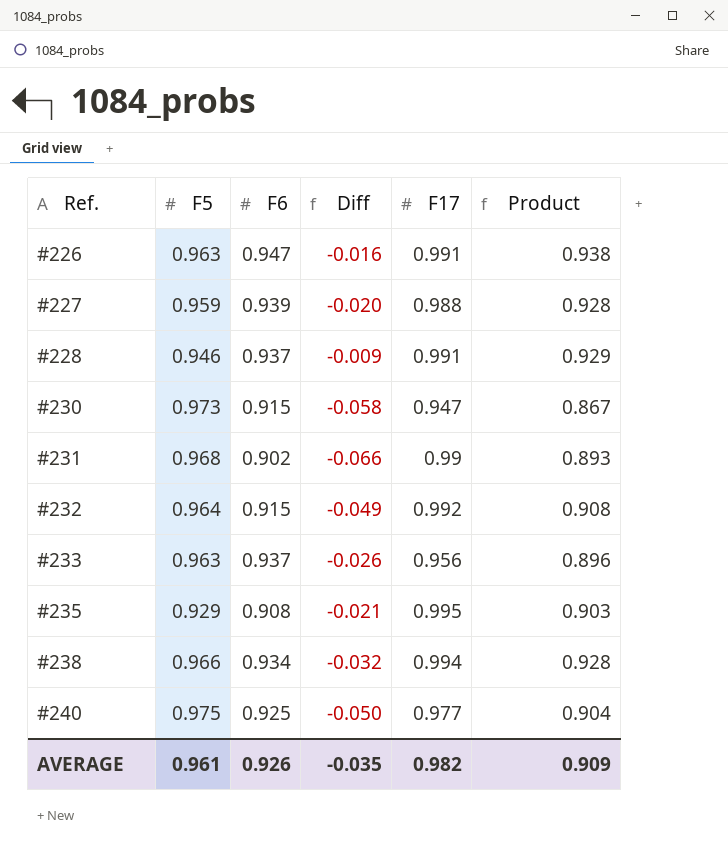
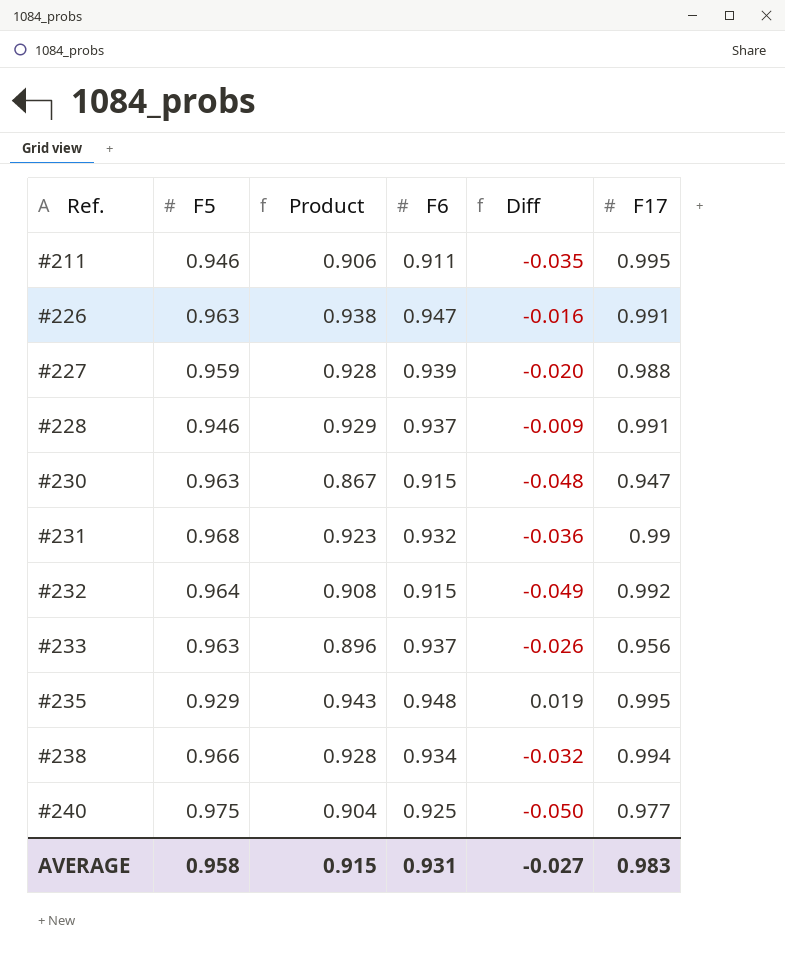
column Product | position: 6 -> 3
row #211: none -> 0.946 | 0.906 | 0.911 | -0.035 | 0.995
#230 | F5: 0.973 -> 0.963
#230 | Diff: -0.058 -> -0.048
#231 | Product: 0.893 -> 0.923
#231 | F6: 0.902 -> 0.932
#231 | Diff: -0.066 -> -0.036
#235 | Product: 0.903 -> 0.943
#235 | F6: 0.908 -> 0.948
#235 | Diff: -0.021 -> 0.019
AVERAGE | F5: 0.961 -> 0.958
AVERAGE | Product: 0.909 -> 0.915
AVERAGE | F6: 0.926 -> 0.931
AVERAGE | Diff: -0.035 -> -0.027
AVERAGE | F17: 0.982 -> 0.983

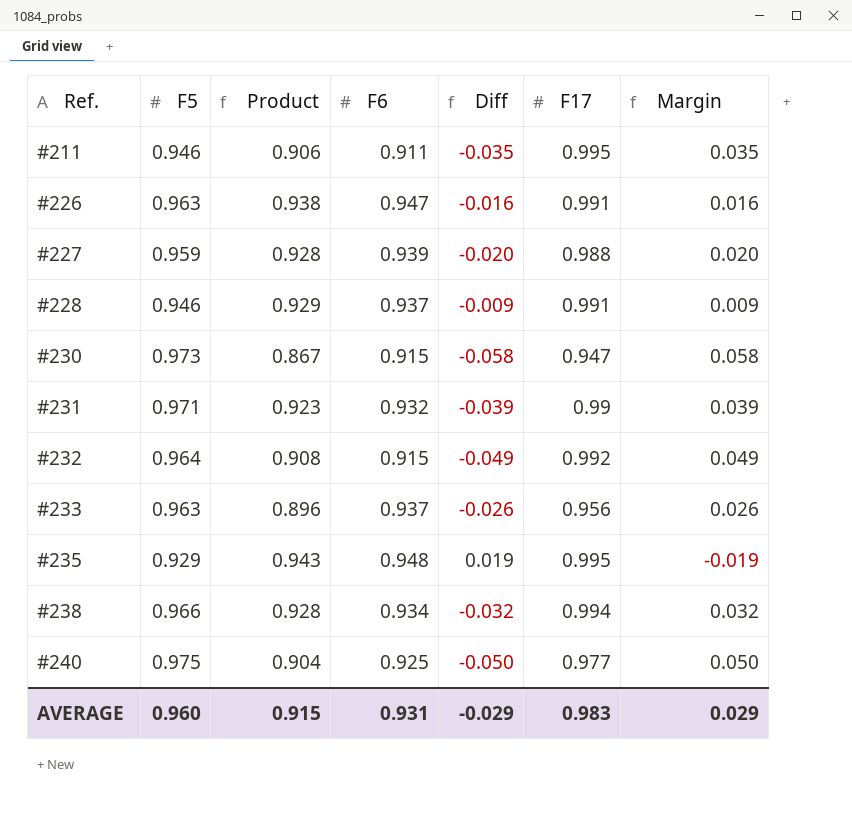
column Margin | formula: none -> [F5] - [F6]
#230 | F5: 0.963 -> 0.973
#230 | Diff: -0.048 -> -0.058
#231 | F5: 0.968 -> 0.971
#231 | Diff: -0.036 -> -0.039
AVERAGE | F5: 0.958 -> 0.960
AVERAGE | Diff: -0.027 -> -0.029

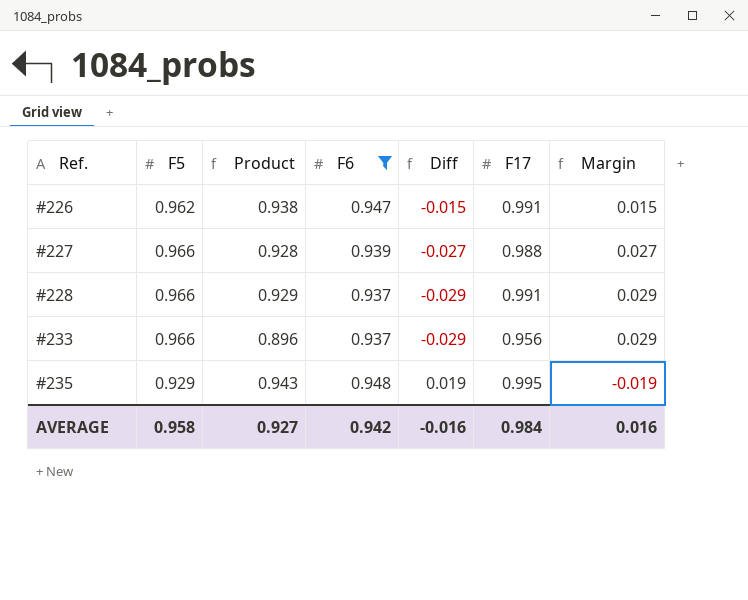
filter: none -> F6 >= 0.937
#226 | F5: 0.963 -> 0.962
#226 | Diff: -0.016 -> -0.015
#226 | Margin: 0.016 -> 0.015
#227 | F5: 0.959 -> 0.966
#227 | Diff: -0.020 -> -0.027
#227 | Margin: 0.020 -> 0.027
#228 | F5: 0.946 -> 0.966
#228 | Diff: -0.009 -> -0.029
#228 | Margin: 0.009 -> 0.029
#233 | F5: 0.963 -> 0.966
#233 | Diff: -0.026 -> -0.029
#233 | Margin: 0.026 -> 0.029
AVERAGE | F5: 0.960 -> 0.958
AVERAGE | Product: 0.915 -> 0.927
AVERAGE | F6: 0.931 -> 0.942
AVERAGE | Diff: -0.029 -> -0.016
AVERAGE | F17: 0.983 -> 0.984
AVERAGE | Margin: 0.029 -> 0.016

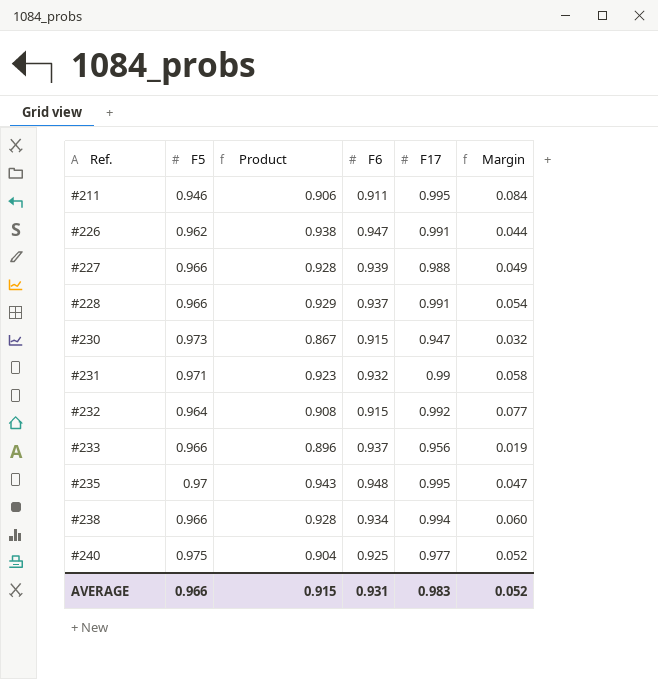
filter: F6 >= 0.937 -> none
column Diff | formula: [F6] - [F5] -> none
column Margin | formula: [F5] - [F6] -> [F17] - [F6]
#235 | F5: 0.929 -> 0.97
AVERAGE | F5: 0.958 -> 0.966
AVERAGE | Product: 0.927 -> 0.915
AVERAGE | F6: 0.942 -> 0.931
AVERAGE | F17: 0.984 -> 0.983
AVERAGE | Margin: 0.016 -> 0.052

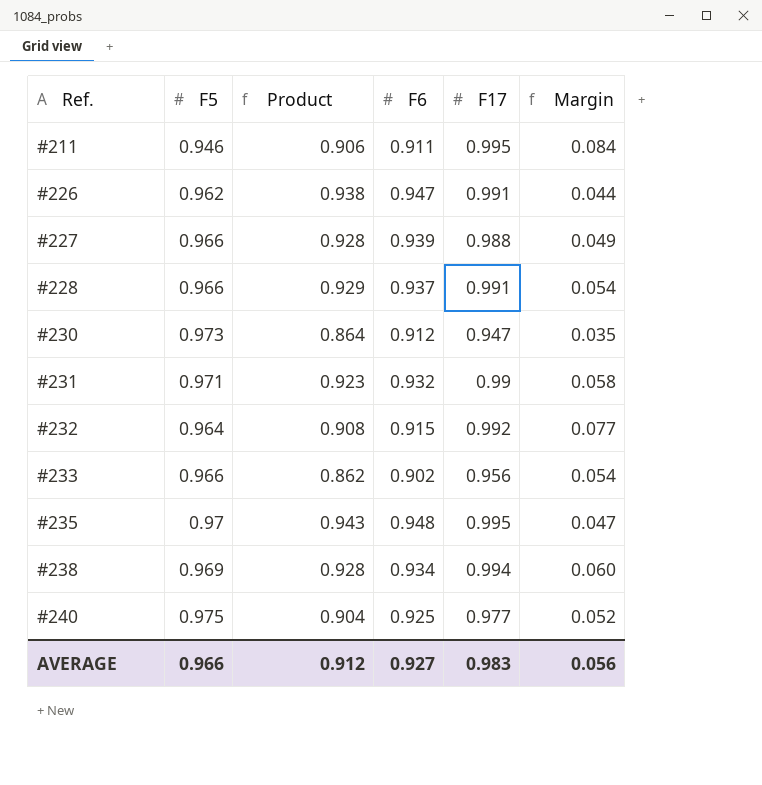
#230 | Product: 0.867 -> 0.864
#230 | F6: 0.915 -> 0.912
#230 | Margin: 0.032 -> 0.035
#233 | Product: 0.896 -> 0.862
#233 | F6: 0.937 -> 0.902
#233 | Margin: 0.019 -> 0.054
#238 | F5: 0.966 -> 0.969
AVERAGE | Product: 0.915 -> 0.912
AVERAGE | F6: 0.931 -> 0.927
AVERAGE | Margin: 0.052 -> 0.056

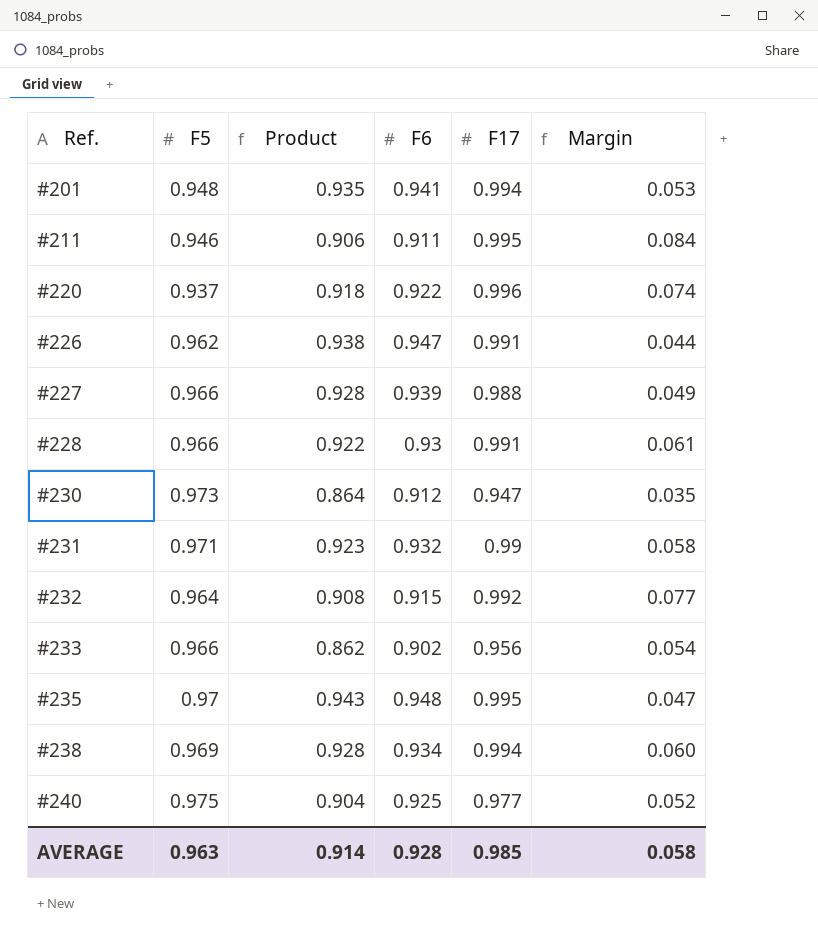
row #201: none -> 0.948 | 0.935 | 0.941 | 0.994 | 0.053
row #220: none -> 0.937 | 0.918 | 0.922 | 0.996 | 0.074
#228 | Product: 0.929 -> 0.922
#228 | F6: 0.937 -> 0.93
#228 | Margin: 0.054 -> 0.061
AVERAGE | F5: 0.966 -> 0.963
AVERAGE | Product: 0.912 -> 0.914
AVERAGE | F6: 0.927 -> 0.928
AVERAGE | F17: 0.983 -> 0.985
AVERAGE | Margin: 0.056 -> 0.058

